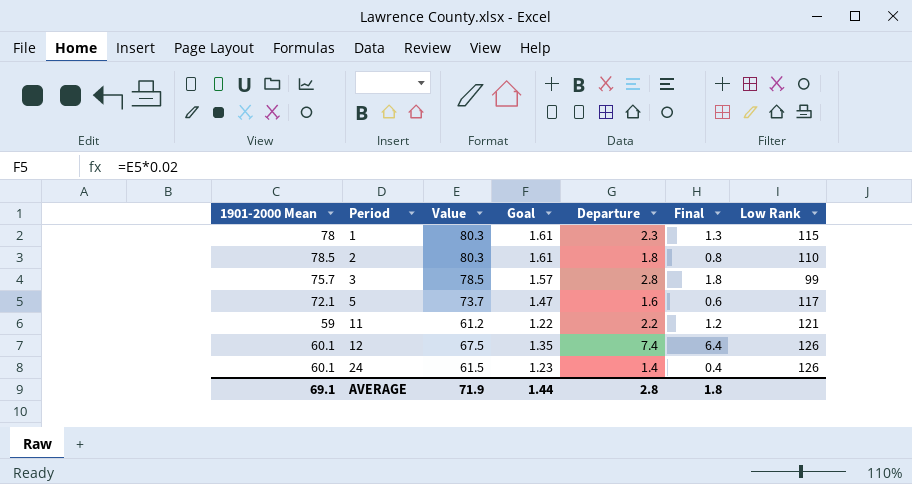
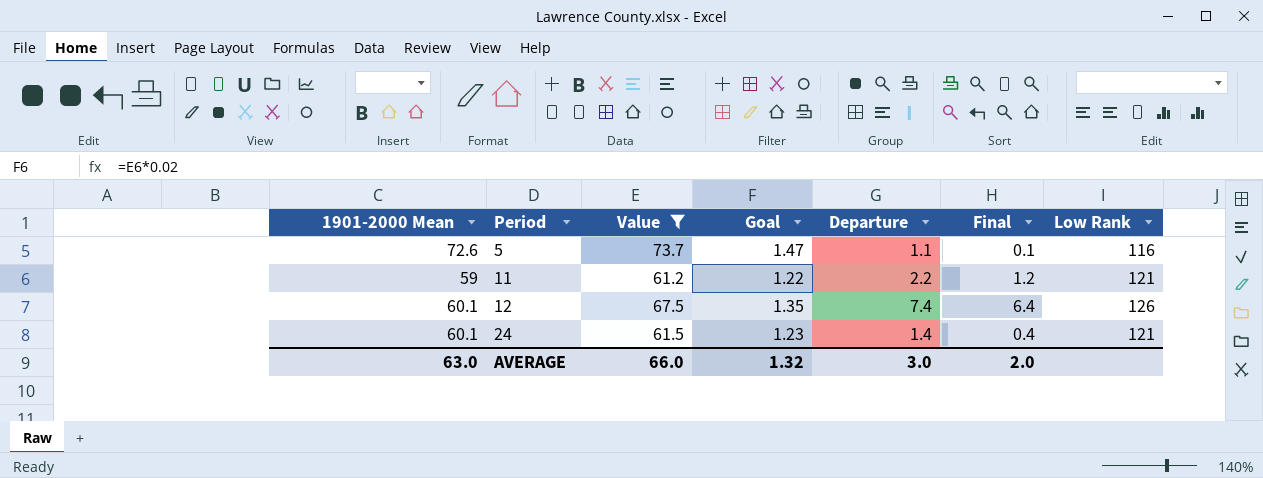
filter: none -> Value <= 73.7
5 | 1901-2000 Mean: 72.1 -> 72.6
5 | Departure: 1.6 -> 1.1
5 | Final: 0.6 -> 0.1
5 | Low Rank: 117 -> 116
24 | Low Rank: 126 -> 121
AVERAGE | 1901-2000 Mean: 69.1 -> 63.0
AVERAGE | Value: 71.9 -> 66.0
AVERAGE | Goal: 1.44 -> 1.32
AVERAGE | Departure: 2.8 -> 3.0
AVERAGE | Final: 1.8 -> 2.0

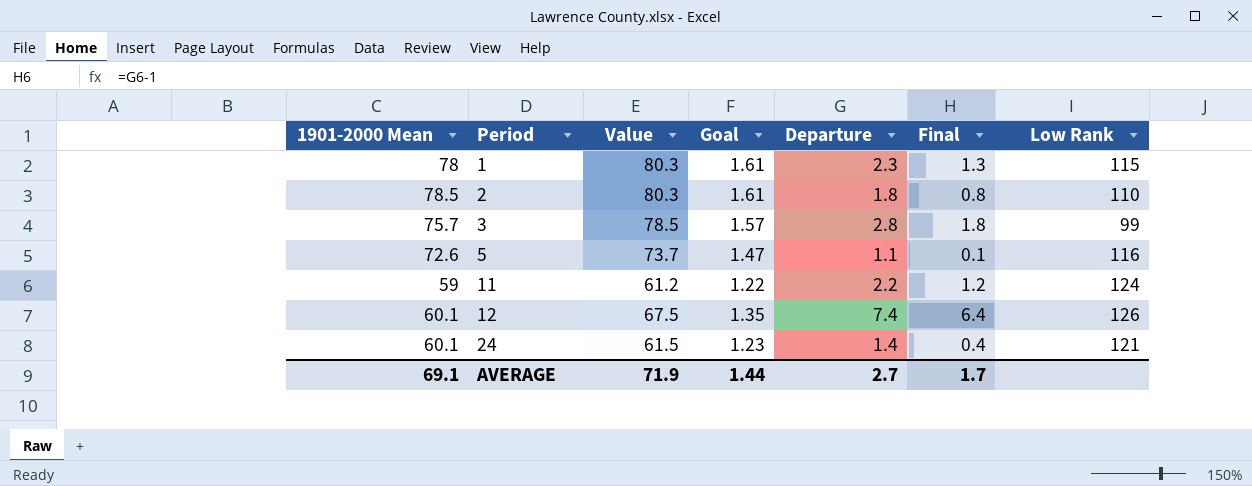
filter: Value <= 73.7 -> none
11 | Low Rank: 121 -> 124
AVERAGE | 1901-2000 Mean: 63.0 -> 69.1
AVERAGE | Value: 66.0 -> 71.9
AVERAGE | Goal: 1.32 -> 1.44
AVERAGE | Departure: 3.0 -> 2.7
AVERAGE | Final: 2.0 -> 1.7

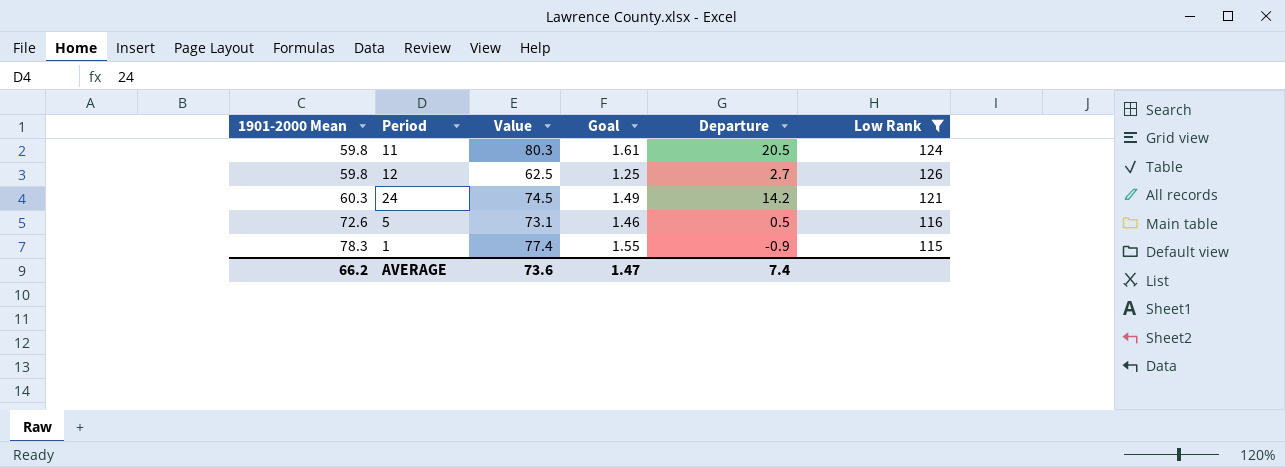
filter: none -> Low Rank >= 115
row order: Period ascending -> 1901-2000 Mean ascending
column Final | formula: [Departure] - 1 -> none
11 | 1901-2000 Mean: 59 -> 59.8
11 | Value: 61.2 -> 80.3
11 | Goal: 1.22 -> 1.61
11 | Departure: 2.2 -> 20.5
12 | 1901-2000 Mean: 60.1 -> 59.8
12 | Value: 67.5 -> 62.5
12 | Goal: 1.35 -> 1.25
12 | Departure: 7.4 -> 2.7
24 | 1901-2000 Mean: 60.1 -> 60.3
24 | Value: 61.5 -> 74.5
24 | Goal: 1.23 -> 1.49
24 | Departure: 1.4 -> 14.2
5 | Value: 73.7 -> 73.1
5 | Goal: 1.47 -> 1.46
5 | Departure: 1.1 -> 0.5
1 | 1901-2000 Mean: 78 -> 78.3
1 | Value: 80.3 -> 77.4
1 | Goal: 1.61 -> 1.55
1 | Departure: 2.3 -> -0.9
AVERAGE | 1901-2000 Mean: 69.1 -> 66.2
AVERAGE | Value: 71.9 -> 73.6
AVERAGE | Goal: 1.44 -> 1.47
AVERAGE | Departure: 2.7 -> 7.4

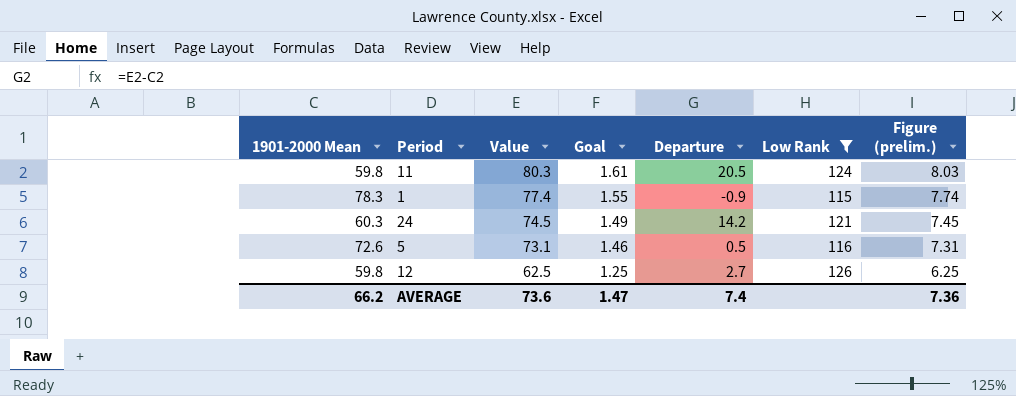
row order: 1901-2000 Mean ascending -> Value descending
column Figure (prelim.) | formula: none -> [Value] * 0.1

